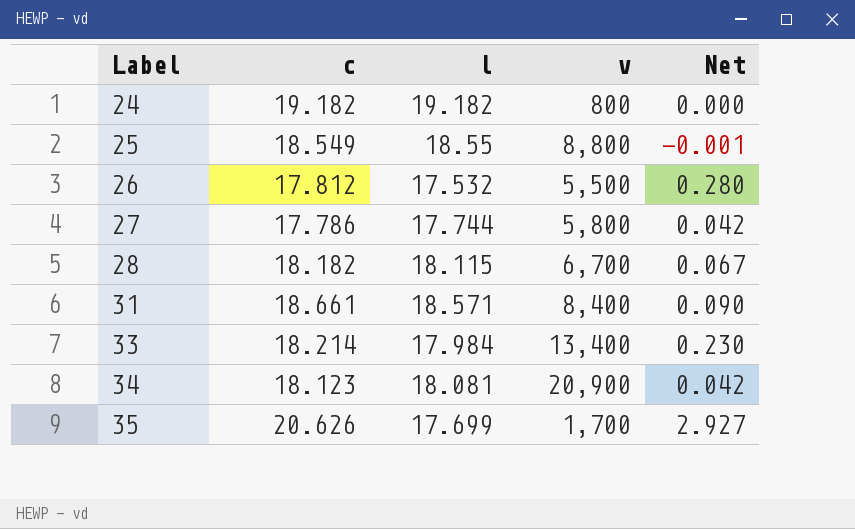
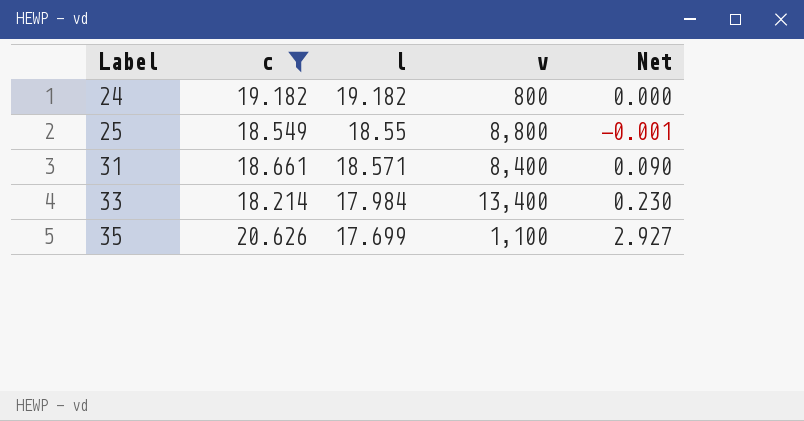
filter: none -> c >= 18.214
35 | v: 1,700 -> 1,100

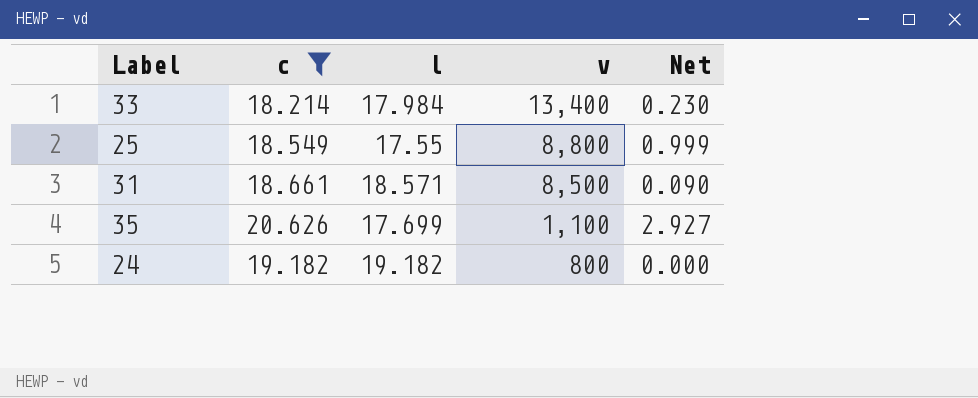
row order: Label ascending -> v descending
25 | l: 18.55 -> 17.55
25 | Net: -0.001 -> 0.999
31 | v: 8,400 -> 8,500

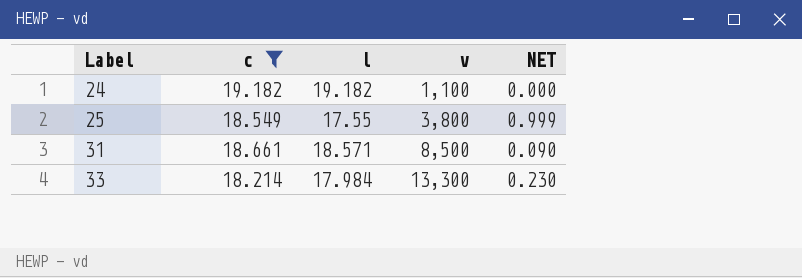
row order: v descending -> Label ascending
column name: Net -> NET
row 35: 20.626 | 17.699 | 1,100 | 2.927 -> none
24 | v: 800 -> 1,100
25 | v: 8,800 -> 3,800
33 | v: 13,400 -> 13,300

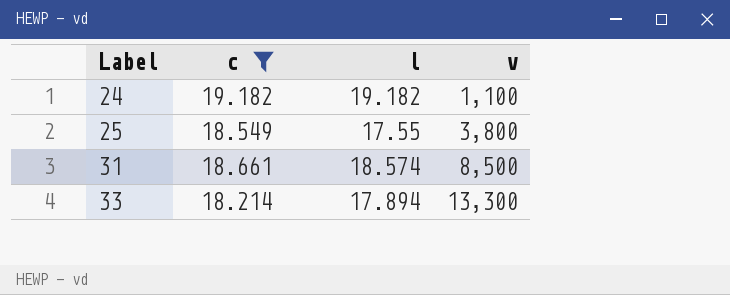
column NET | formula: [c] - [l] -> none
31 | l: 18.571 -> 18.574
33 | l: 17.984 -> 17.894

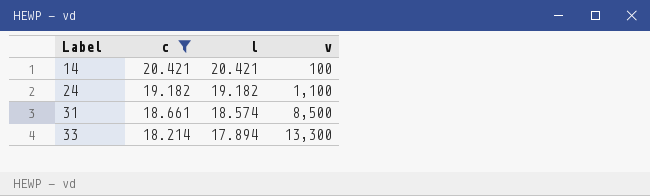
row 25: 18.549 | 17.55 | 3,800 -> none
row 14: none -> 20.421 | 20.421 | 100

